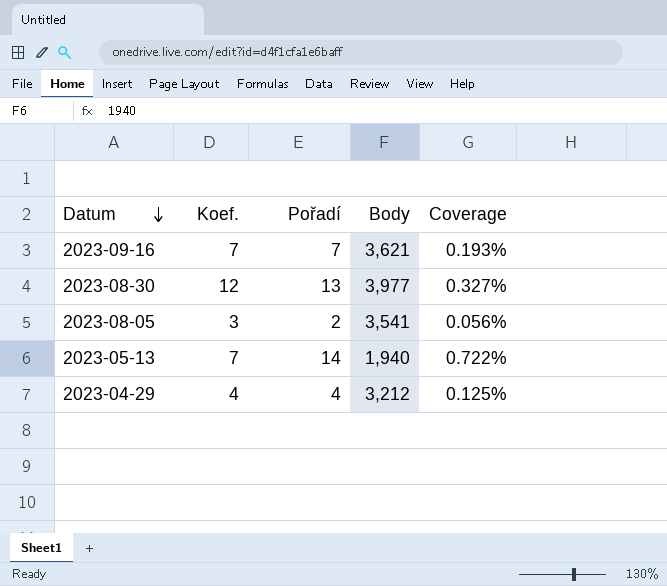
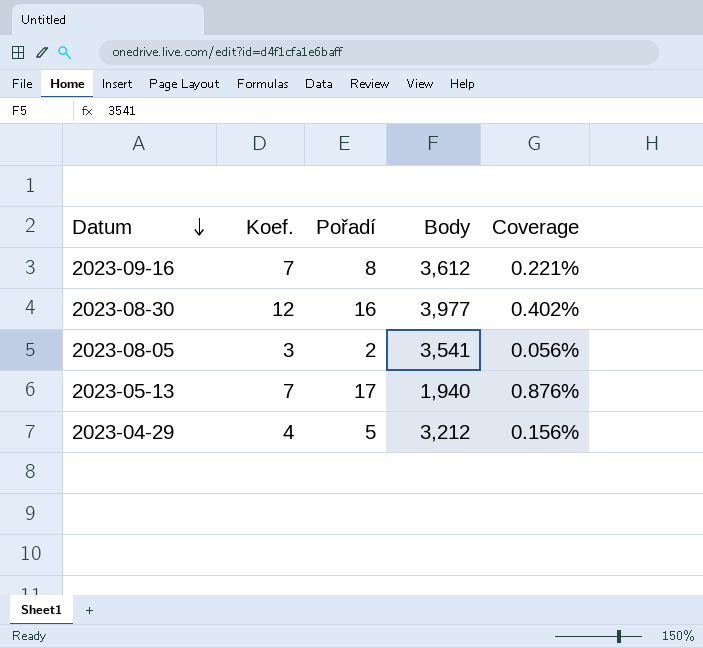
2023-09-16 | Pořadí: 7 -> 8
2023-09-16 | Body: 3,621 -> 3,612
2023-09-16 | Coverage: 0.193% -> 0.221%
2023-08-30 | Pořadí: 13 -> 16
2023-08-30 | Coverage: 0.327% -> 0.402%
2023-05-13 | Pořadí: 14 -> 17
2023-05-13 | Coverage: 0.722% -> 0.876%
2023-04-29 | Pořadí: 4 -> 5
2023-04-29 | Coverage: 0.125% -> 0.156%

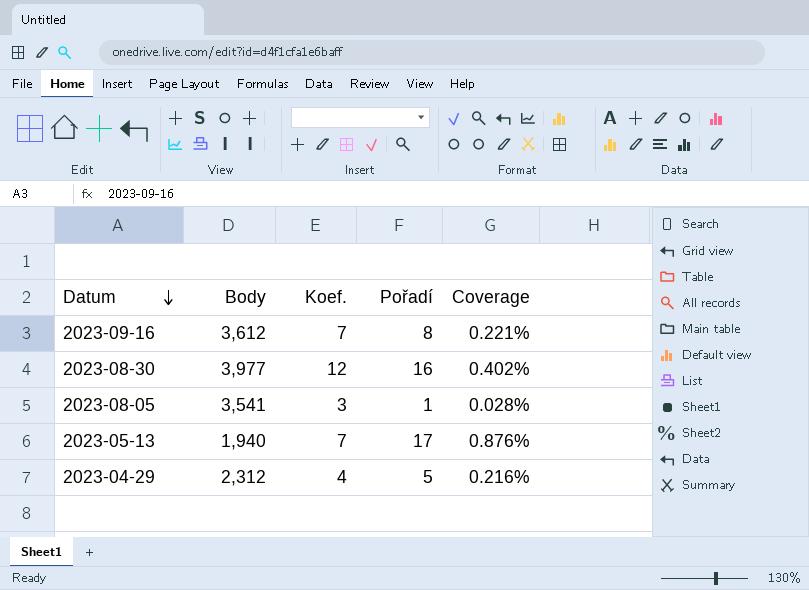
column Body | position: 4 -> 2
2023-08-05 | Pořadí: 2 -> 1
2023-08-05 | Coverage: 0.056% -> 0.028%
2023-04-29 | Body: 3,212 -> 2,312
2023-04-29 | Coverage: 0.156% -> 0.216%

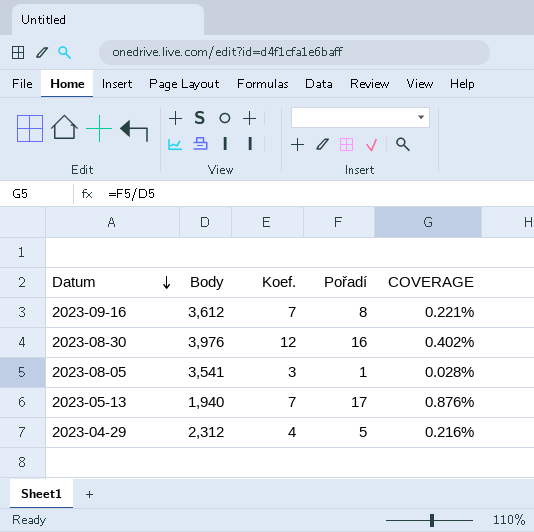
column name: Coverage -> COVERAGE
2023-08-30 | Body: 3,977 -> 3,976

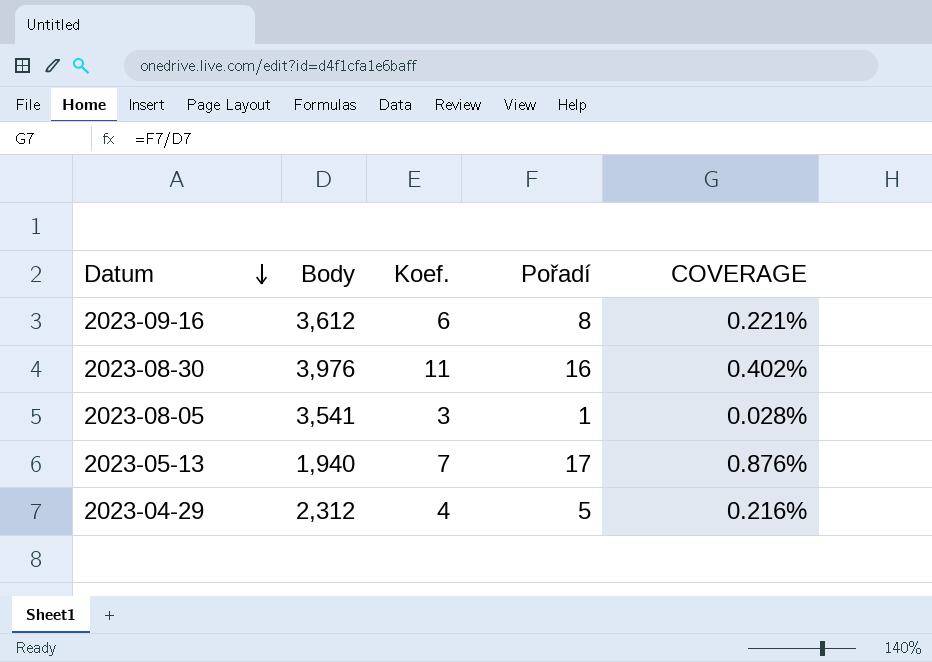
2023-09-16 | Koef.: 7 -> 6
2023-08-30 | Koef.: 12 -> 11

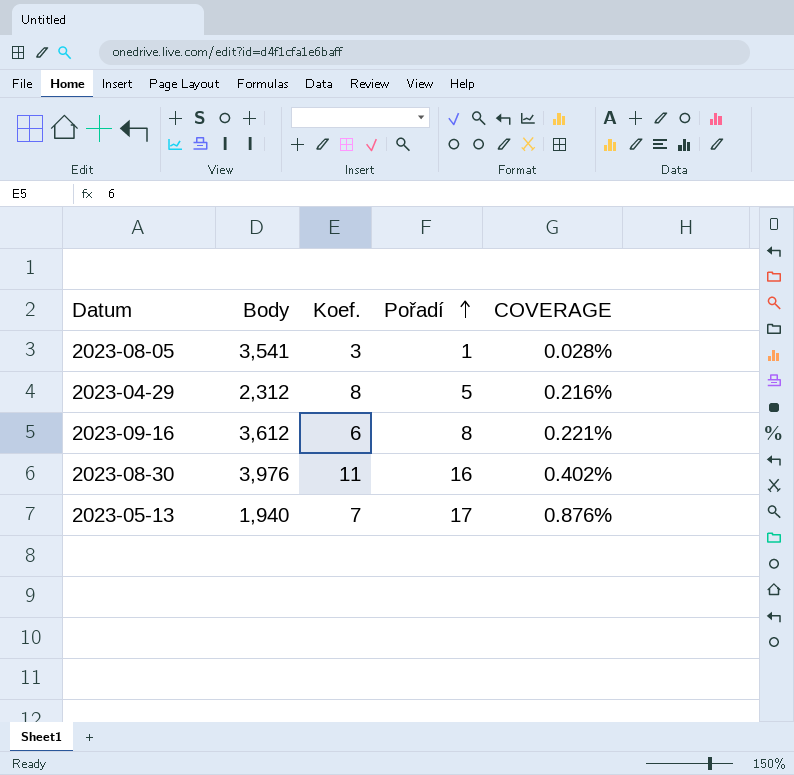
row order: Datum descending -> Pořadí ascending
2023-04-29 | Koef.: 4 -> 8

